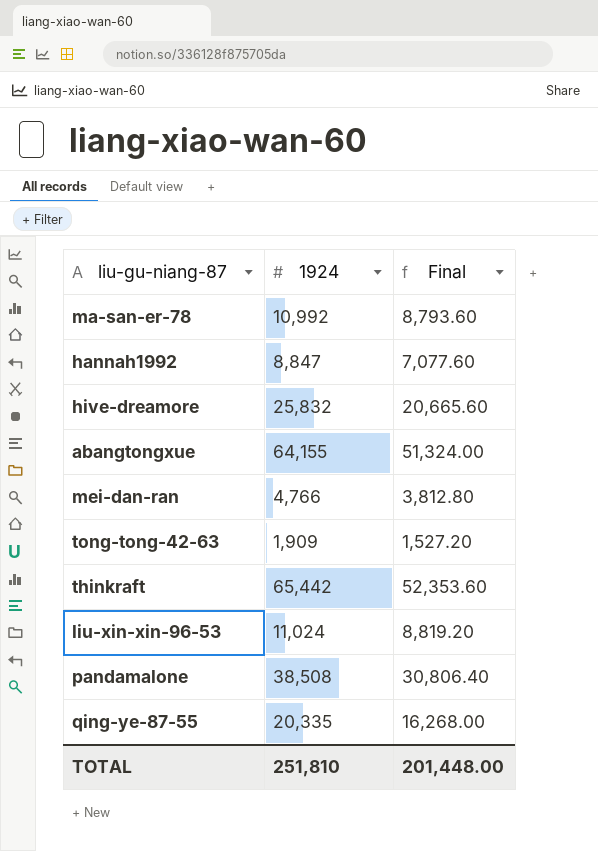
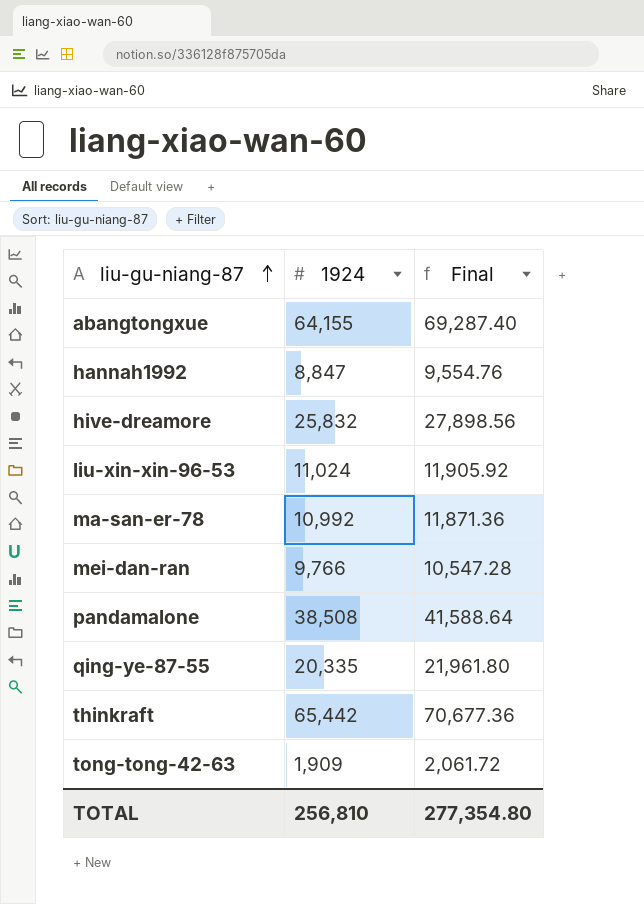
row order: none -> liu-gu-niang-87 ascending
column Final | formula: [1924] * 0.8 -> [1924] * 1.08
mei-dan-ran | 1924: 4,766 -> 9,766
TOTAL | 1924: 251,810 -> 256,810
TOTAL | Final: 201,448.00 -> 277,354.80

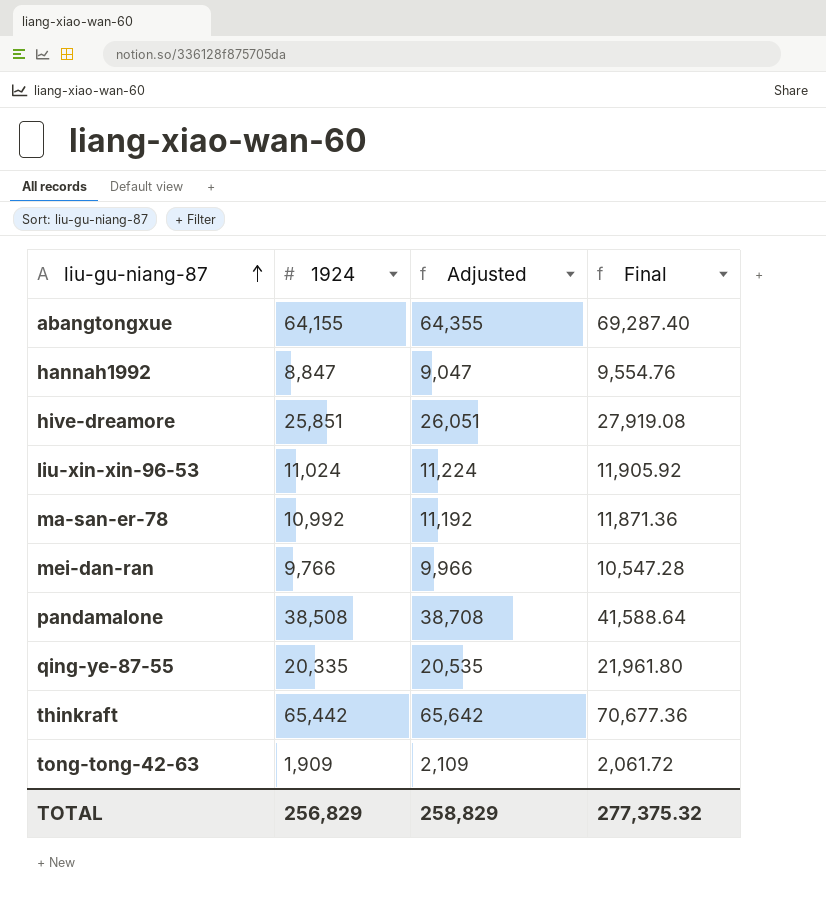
column Adjusted | formula: none -> [1924] + 200
hive-dreamore | 1924: 25,832 -> 25,851
hive-dreamore | Final: 27,898.56 -> 27,919.08
TOTAL | 1924: 256,810 -> 256,829
TOTAL | Final: 277,354.80 -> 277,375.32

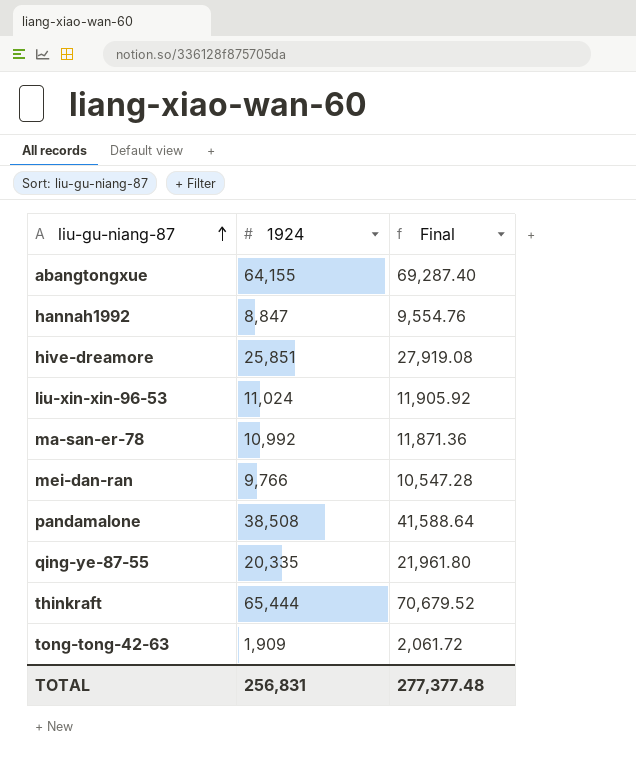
column Adjusted | formula: [1924] + 200 -> none
thinkraft | 1924: 65,442 -> 65,444
thinkraft | Final: 70,677.36 -> 70,679.52
TOTAL | 1924: 256,829 -> 256,831
TOTAL | Final: 277,375.32 -> 277,377.48

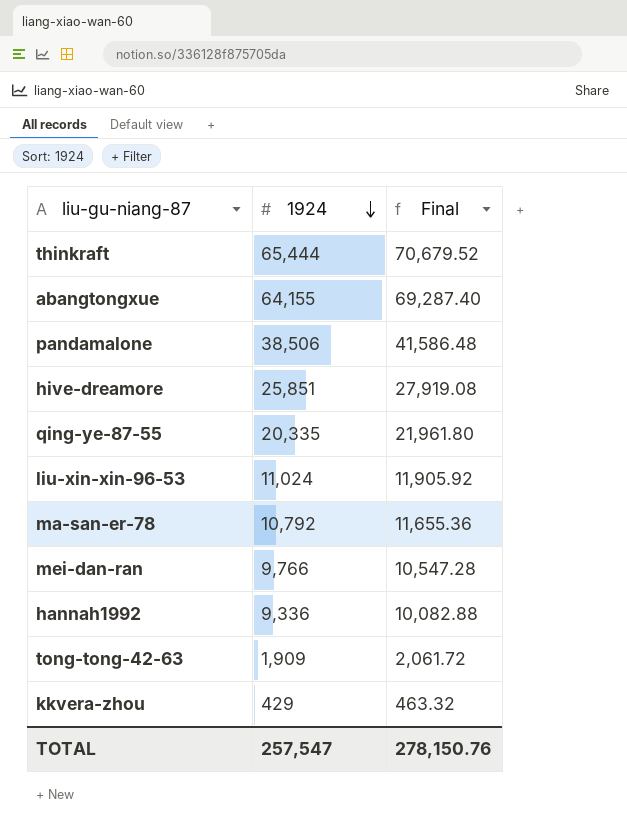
row order: liu-gu-niang-87 ascending -> 1924 descending
pandamalone | 1924: 38,508 -> 38,506
pandamalone | Final: 41,588.64 -> 41,586.48
ma-san-er-78 | 1924: 10,992 -> 10,792
ma-san-er-78 | Final: 11,871.36 -> 11,655.36
hannah1992 | 1924: 8,847 -> 9,336
hannah1992 | Final: 9,554.76 -> 10,082.88
row kkvera-zhou: none -> 429 | 463.32
TOTAL | 1924: 256,831 -> 257,547
TOTAL | Final: 277,377.48 -> 278,150.76

